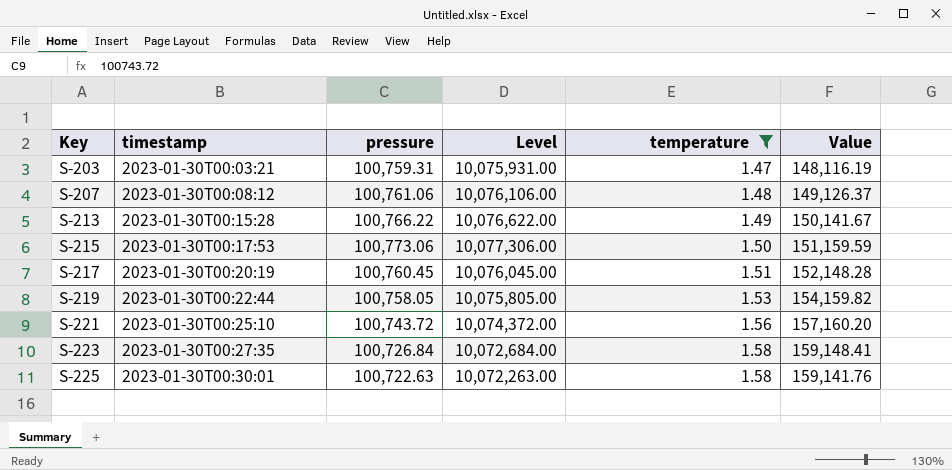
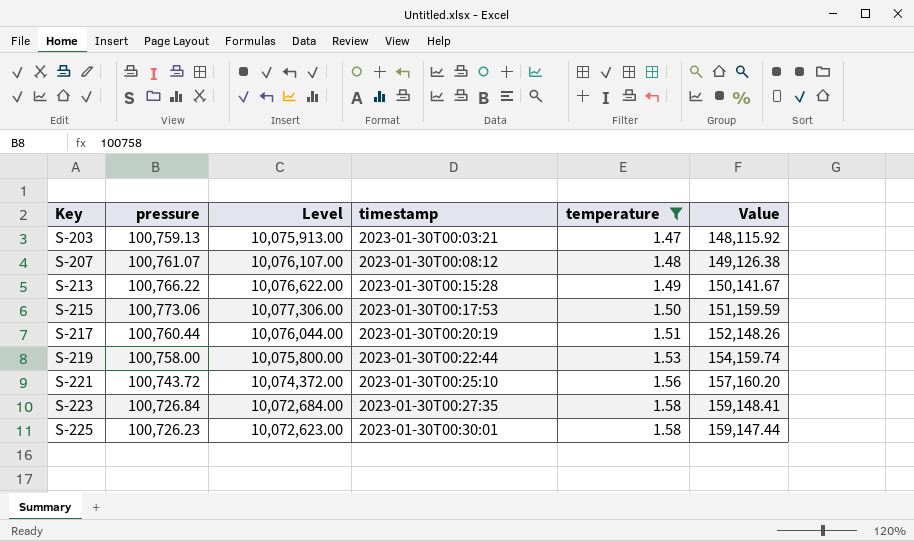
column timestamp | position: 2 -> 4
S-203 | pressure: 100,759.31 -> 100,759.13
S-203 | Level: 10,075,931.00 -> 10,075,913.00
S-203 | Value: 148,116.19 -> 148,115.92
S-207 | pressure: 100,761.06 -> 100,761.07
S-207 | Level: 10,076,106.00 -> 10,076,107.00
S-207 | Value: 149,126.37 -> 149,126.38
S-217 | pressure: 100,760.45 -> 100,760.44
S-217 | Level: 10,076,045.00 -> 10,076,044.00
S-217 | Value: 152,148.28 -> 152,148.26
S-219 | pressure: 100,758.05 -> 100,758.00
S-219 | Level: 10,075,805.00 -> 10,075,800.00
S-219 | Value: 154,159.82 -> 154,159.74
S-225 | pressure: 100,722.63 -> 100,726.23
S-225 | Level: 10,072,263.00 -> 10,072,623.00
S-225 | Value: 159,141.76 -> 159,147.44

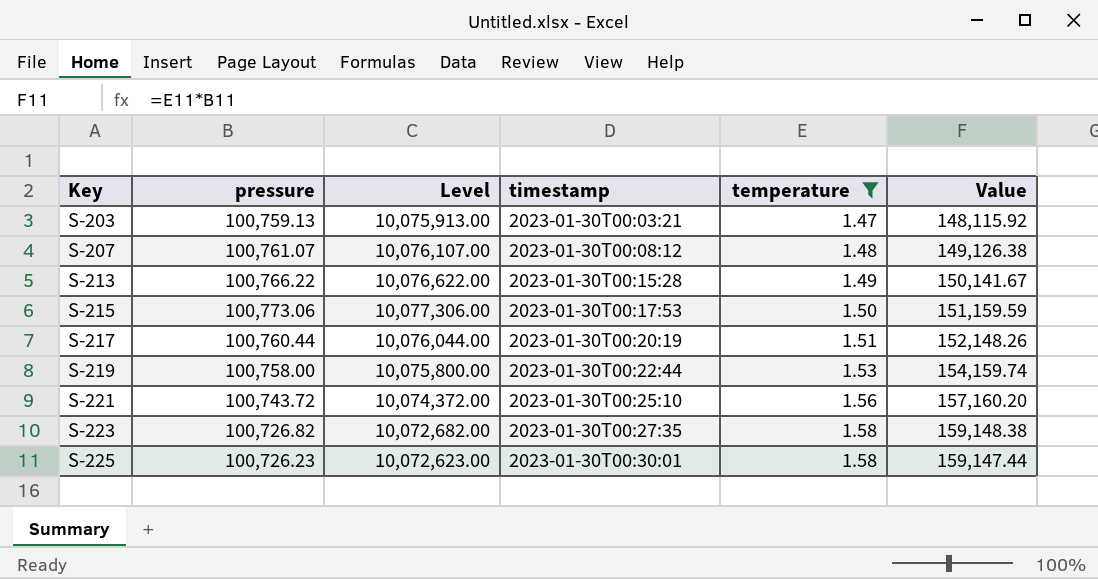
S-223 | pressure: 100,726.84 -> 100,726.82
S-223 | Level: 10,072,684.00 -> 10,072,682.00
S-223 | Value: 159,148.41 -> 159,148.38

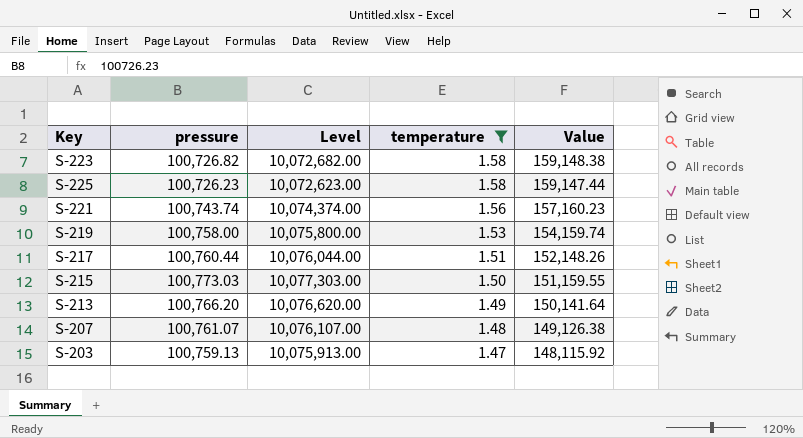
row order: Key ascending -> temperature descending
column timestamp | position: 4 -> none
S-221 | pressure: 100,743.72 -> 100,743.74
S-221 | Level: 10,074,372.00 -> 10,074,374.00
S-221 | Value: 157,160.20 -> 157,160.23
S-215 | pressure: 100,773.06 -> 100,773.03
S-215 | Level: 10,077,306.00 -> 10,077,303.00
S-215 | Value: 151,159.59 -> 151,159.55
S-213 | pressure: 100,766.22 -> 100,766.20
S-213 | Level: 10,076,622.00 -> 10,076,620.00
S-213 | Value: 150,141.67 -> 150,141.64

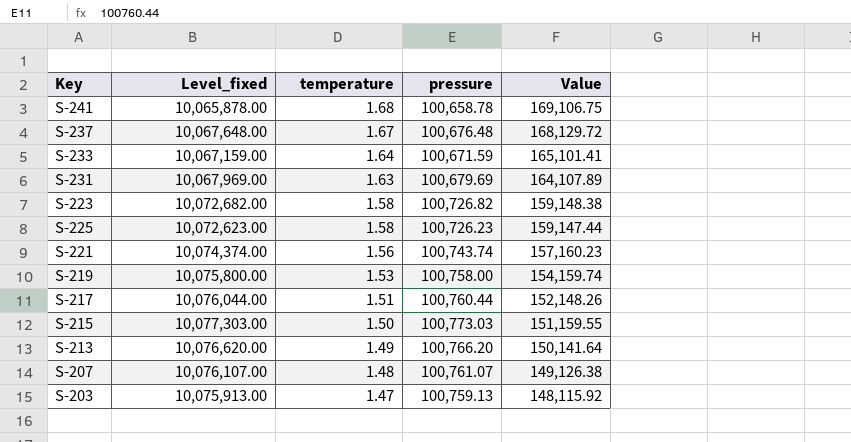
filter: temperature <= 1.58 -> none
column name: Level -> Level_fixed
column pressure | position: 2 -> 4

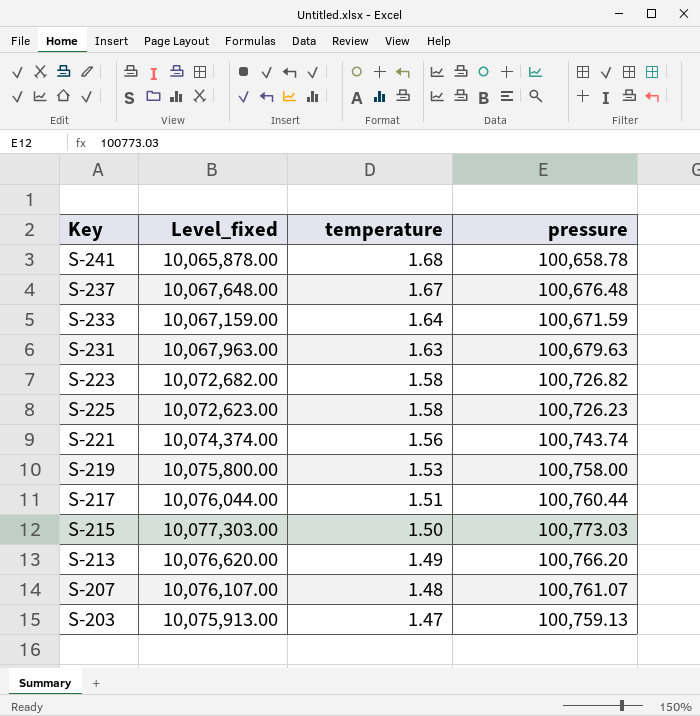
column Value | formula: [temperature] * [pressure] -> none
S-231 | Level_fixed: 10,067,969.00 -> 10,067,963.00
S-231 | pressure: 100,679.69 -> 100,679.63

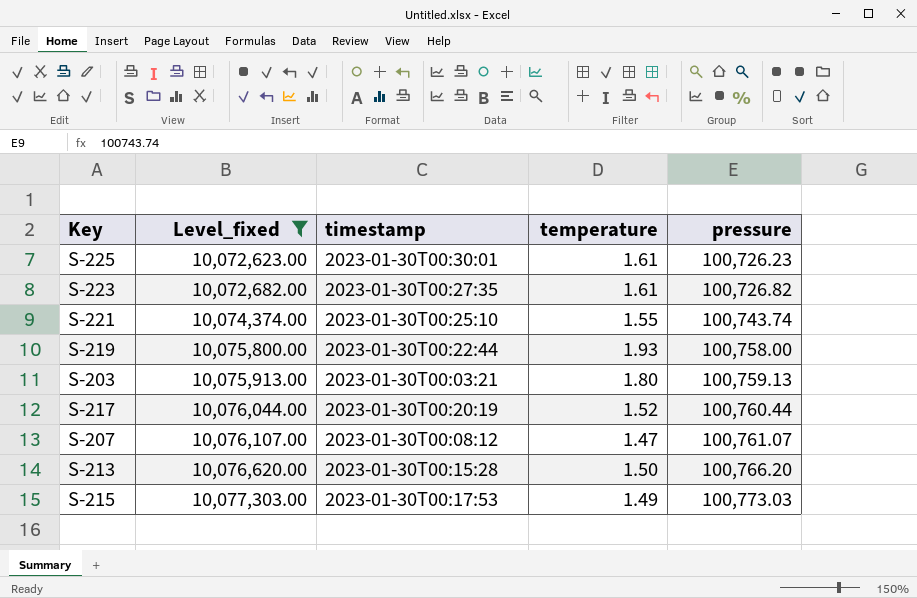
filter: none -> Level_fixed >= 10,072,623.00
row order: temperature descending -> Level_fixed ascending
column timestamp | position: none -> 3
S-225 | temperature: 1.58 -> 1.61
S-223 | temperature: 1.58 -> 1.61
S-221 | temperature: 1.56 -> 1.55
S-219 | temperature: 1.53 -> 1.93
S-203 | temperature: 1.47 -> 1.80
S-217 | temperature: 1.51 -> 1.52
S-207 | temperature: 1.48 -> 1.47
S-213 | temperature: 1.49 -> 1.50
S-215 | temperature: 1.50 -> 1.49

